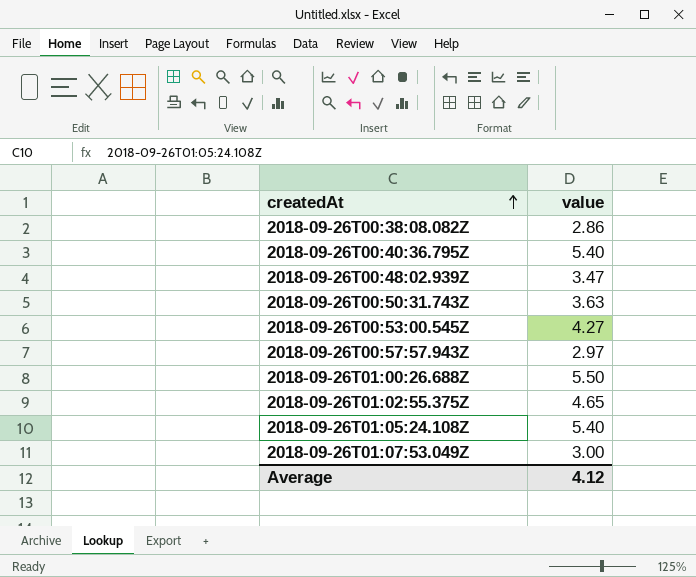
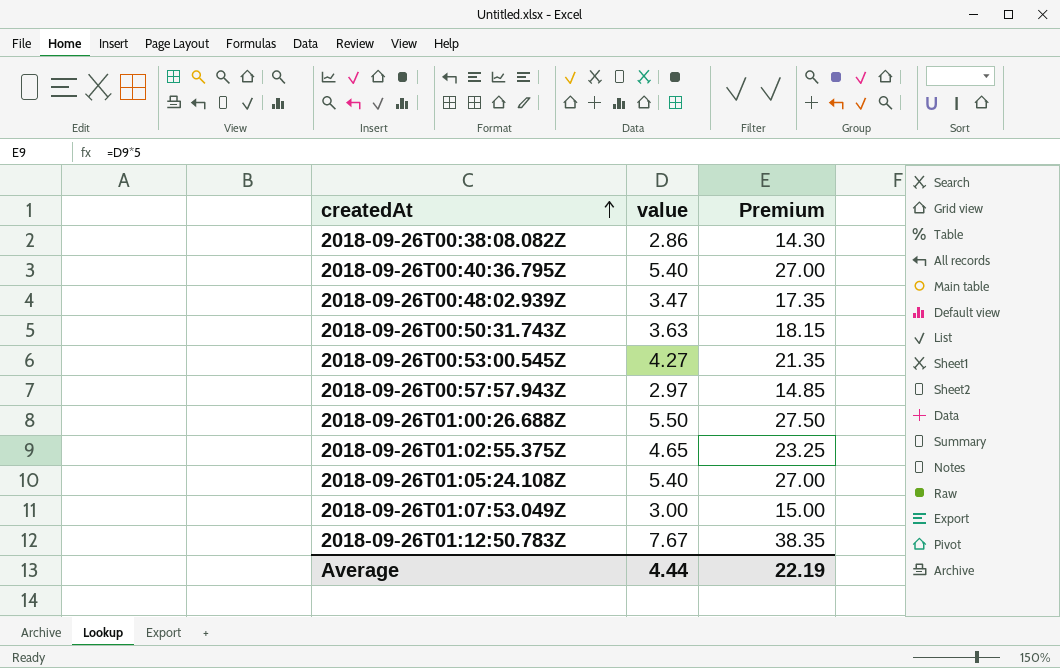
column Premium | formula: none -> [value] * 5
row 2018-09-26T01:12:50.783Z: none -> 7.67 | 38.35
Average | value: 4.12 -> 4.44

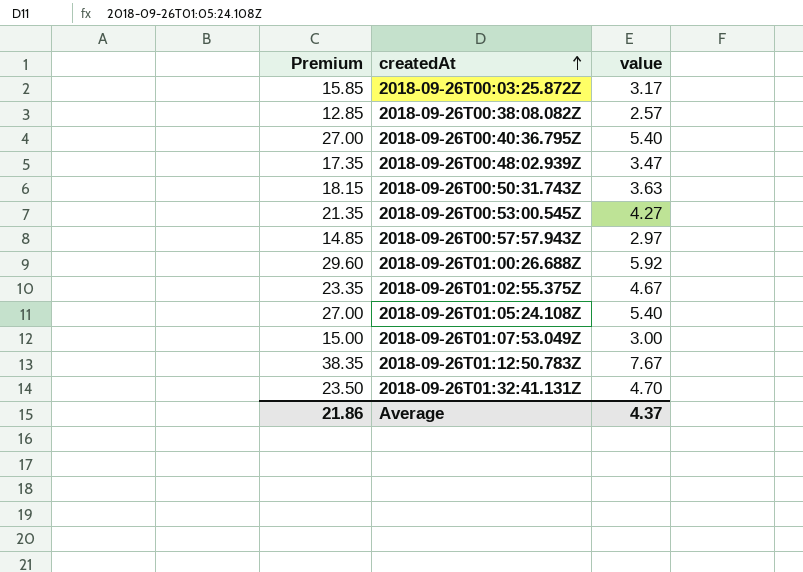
column Premium | position: 3 -> 1
row 2018-09-26T00:03:25.872Z: none -> 15.85 | 3.17
2018-09-26T00:38:08.082Z | Premium: 14.30 -> 12.85
2018-09-26T00:38:08.082Z | value: 2.86 -> 2.57
2018-09-26T01:00:26.688Z | Premium: 27.50 -> 29.60
2018-09-26T01:00:26.688Z | value: 5.50 -> 5.92
2018-09-26T01:02:55.375Z | Premium: 23.25 -> 23.35
2018-09-26T01:02:55.375Z | value: 4.65 -> 4.67
row 2018-09-26T01:32:41.131Z: none -> 23.50 | 4.70
Average | Premium: 22.19 -> 21.86
Average | value: 4.44 -> 4.37

